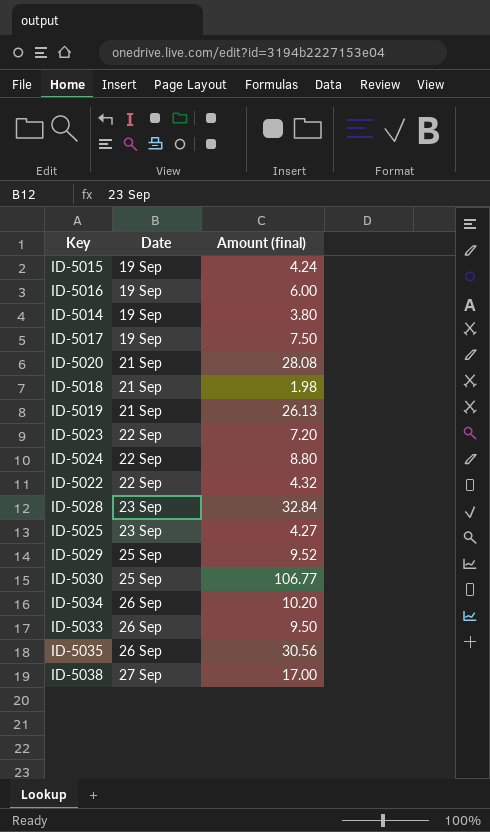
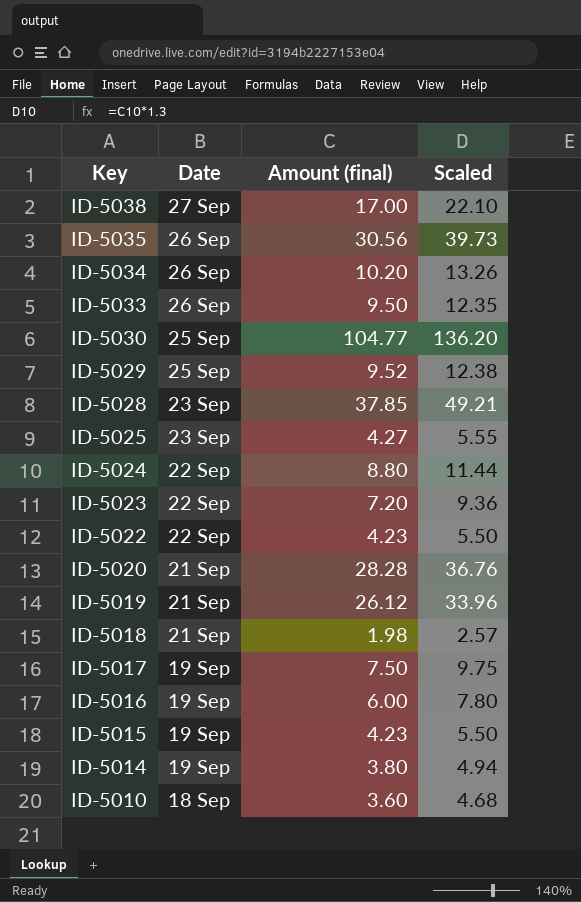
row order: Date ascending -> Key descending
column Scaled | formula: none -> [Amount (final)] * 1.3
ID-5030 | Amount (final): 106.77 -> 104.77
ID-5028 | Amount (final): 32.84 -> 37.85
ID-5022 | Amount (final): 4.32 -> 4.23
ID-5020 | Amount (final): 28.08 -> 28.28
ID-5019 | Amount (final): 26.13 -> 26.12
ID-5015 | Amount (final): 4.24 -> 4.23
row ID-5010: none -> 18 Sep | 3.60 | 4.68

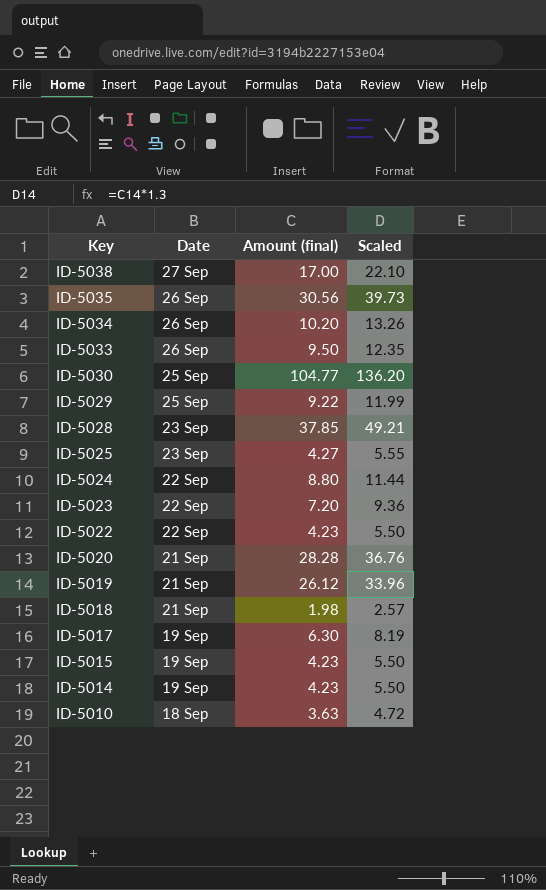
row ID-5016: 19 Sep | 6.00 | 7.80 -> none
ID-5029 | Amount (final): 9.52 -> 9.22
ID-5029 | Scaled: 12.38 -> 11.99
ID-5017 | Amount (final): 7.50 -> 6.30
ID-5017 | Scaled: 9.75 -> 8.19
ID-5014 | Amount (final): 3.80 -> 4.23
ID-5014 | Scaled: 4.94 -> 5.50
ID-5010 | Amount (final): 3.60 -> 3.63
ID-5010 | Scaled: 4.68 -> 4.72

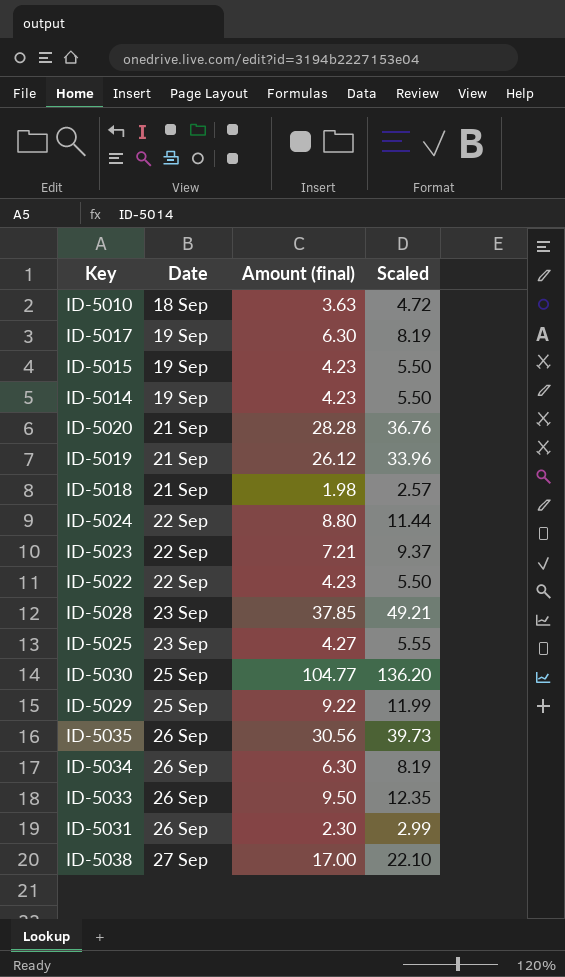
row order: Key descending -> Date ascending
ID-5023 | Amount (final): 7.20 -> 7.21
ID-5023 | Scaled: 9.36 -> 9.37
ID-5034 | Amount (final): 10.20 -> 6.30
ID-5034 | Scaled: 13.26 -> 8.19
row ID-5031: none -> 26 Sep | 2.30 | 2.99

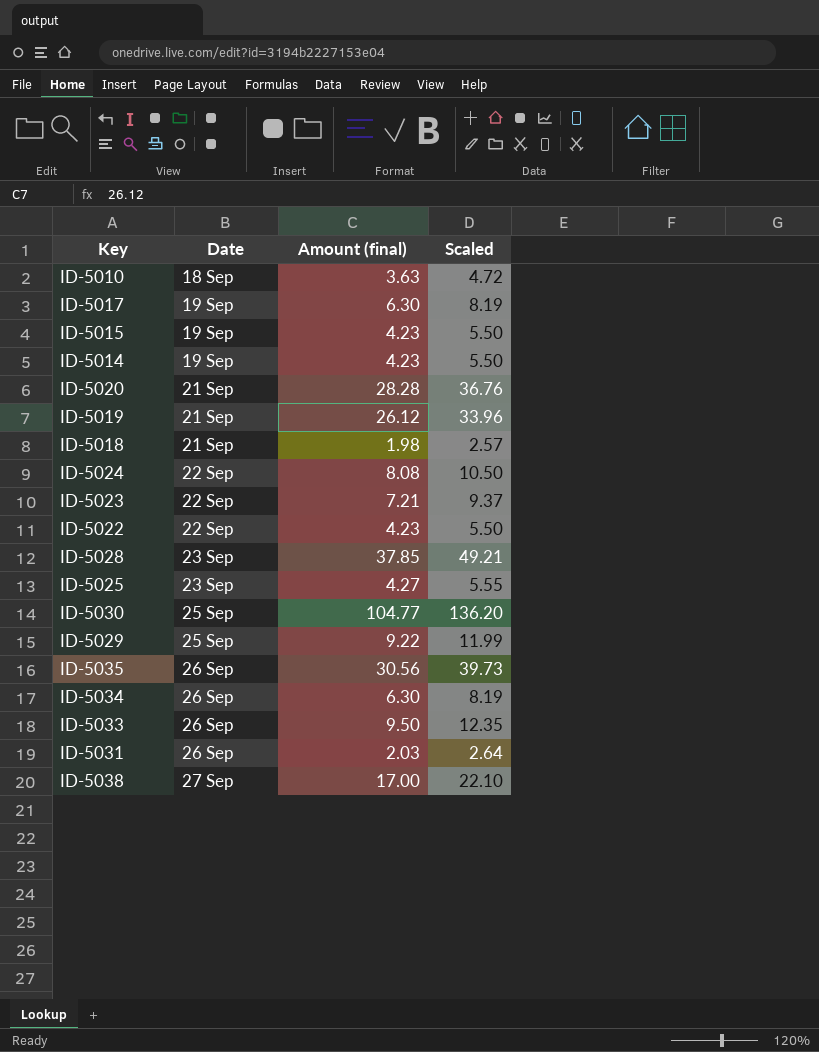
ID-5024 | Amount (final): 8.80 -> 8.08
ID-5024 | Scaled: 11.44 -> 10.50
ID-5031 | Amount (final): 2.30 -> 2.03
ID-5031 | Scaled: 2.99 -> 2.64

